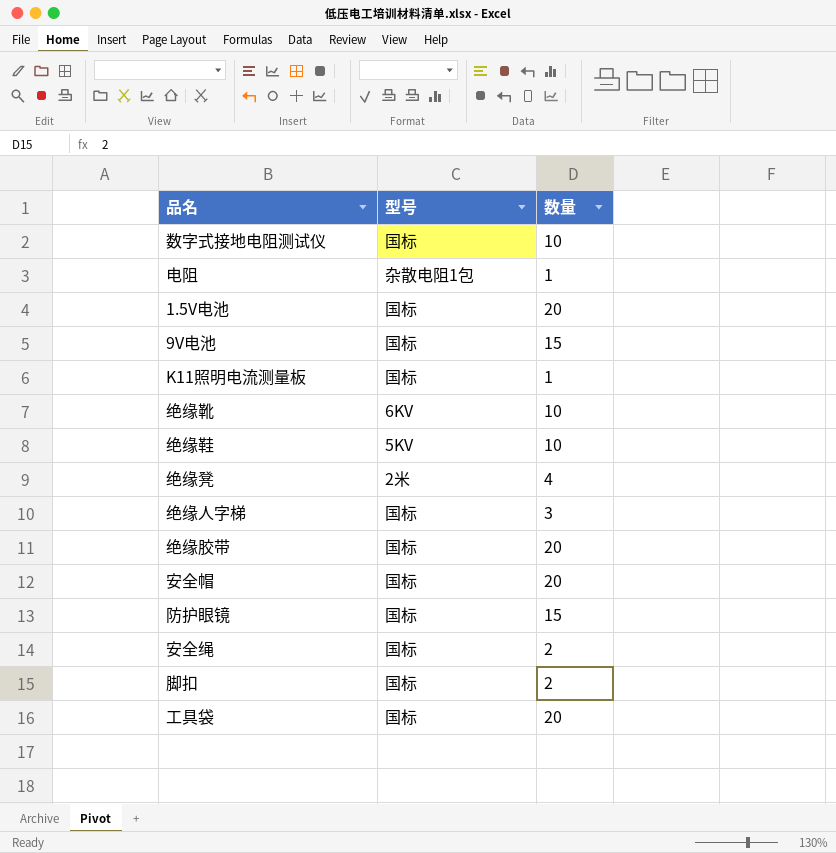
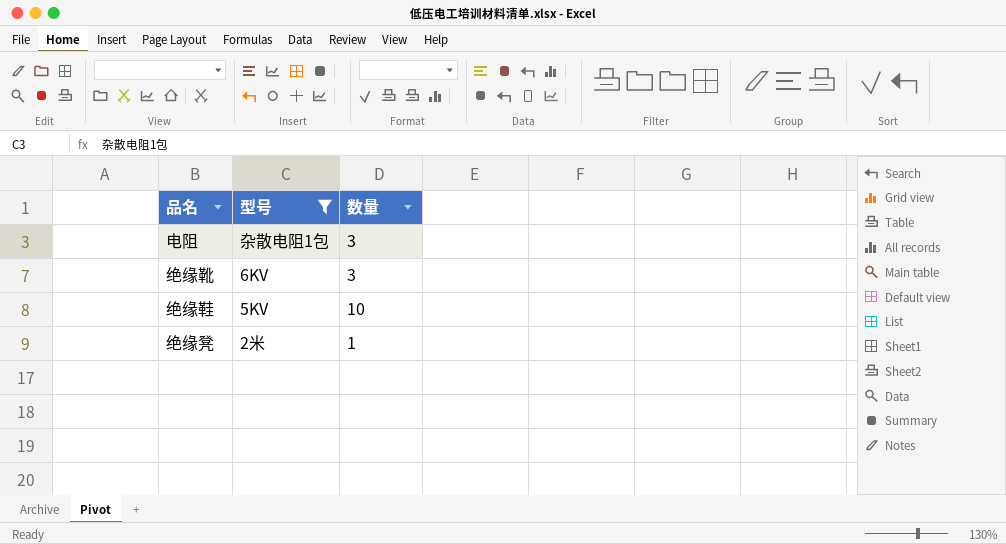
filter: none -> 型号 != 国标
电阻 | 数量: 1 -> 3
绝缘靴 | 数量: 10 -> 3
绝缘凳 | 数量: 4 -> 1

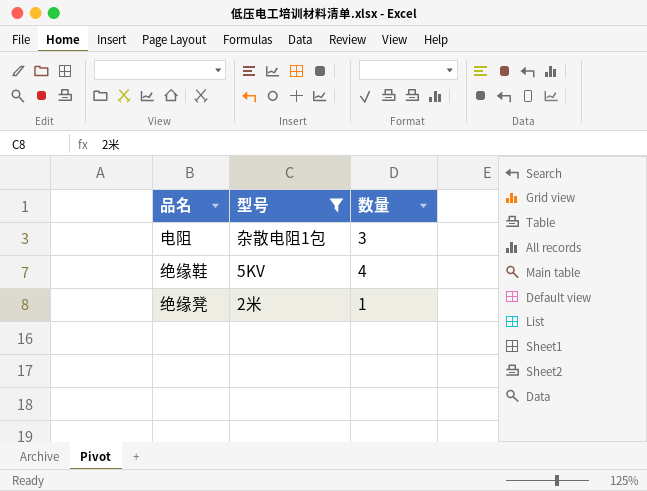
row 绝缘靴: 6KV | 3 -> none
绝缘鞋 | 数量: 10 -> 4

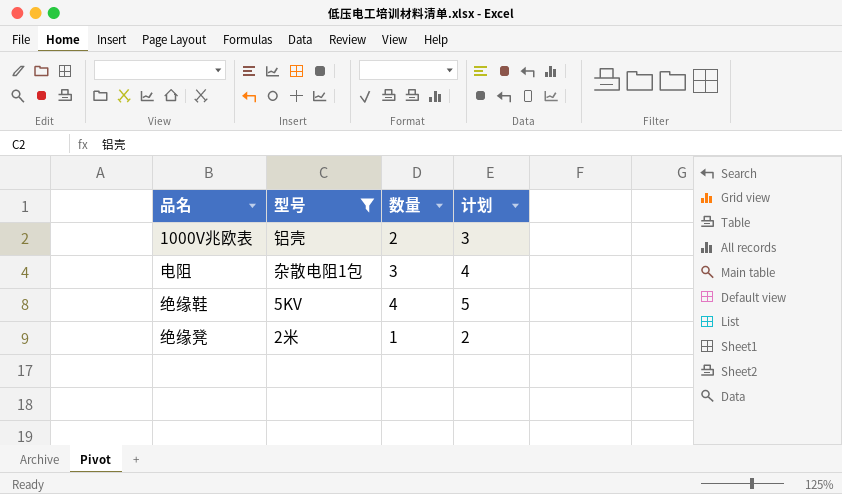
column 计划 | formula: none -> [数量] + 1
row 1000V兆欧表: none -> 铝壳 | 2 | 3

